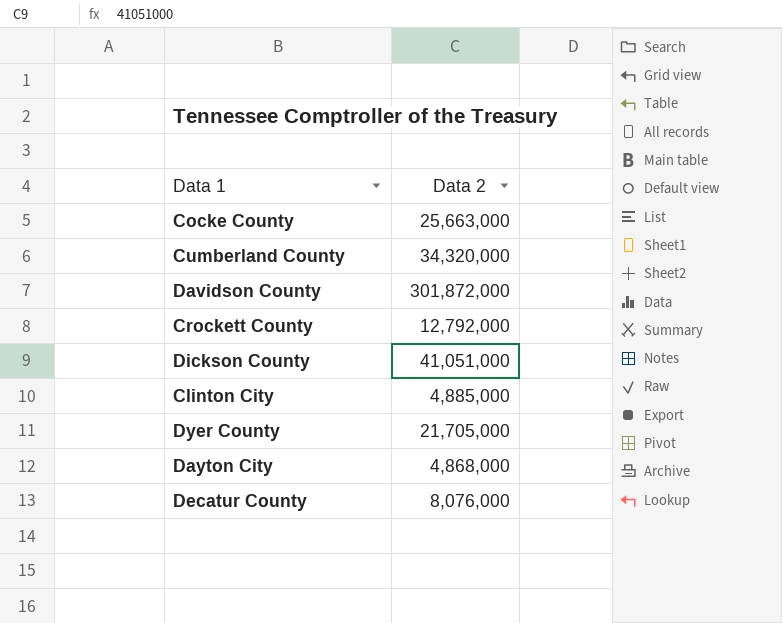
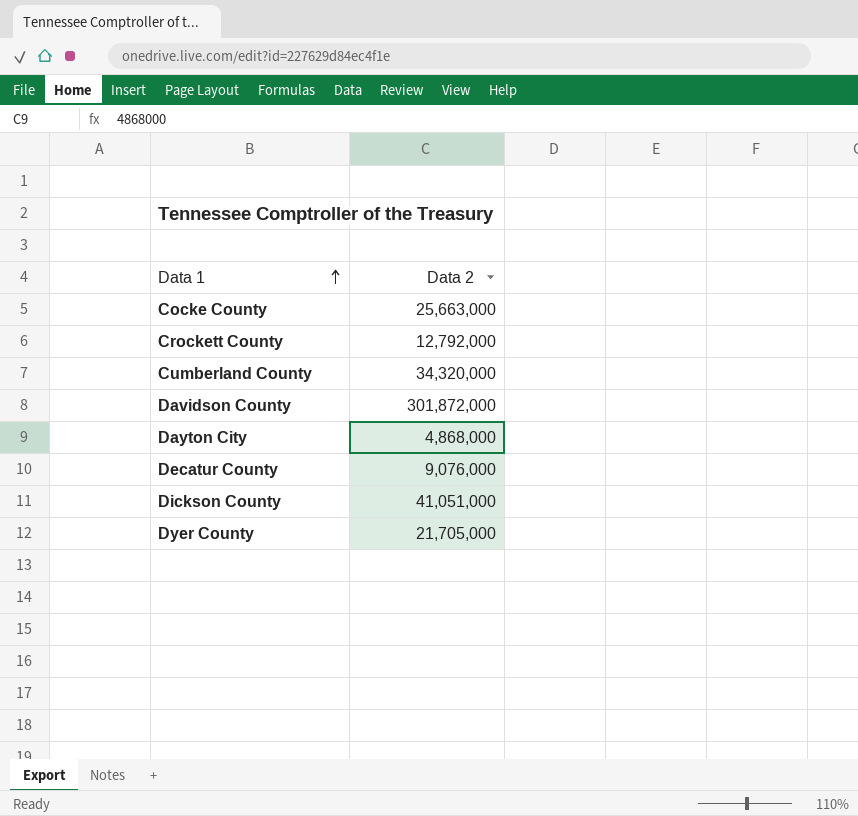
row order: none -> Data 1 ascending
row Clinton City: 4,885,000 -> none
Decatur County | Data 2: 8,076,000 -> 9,076,000

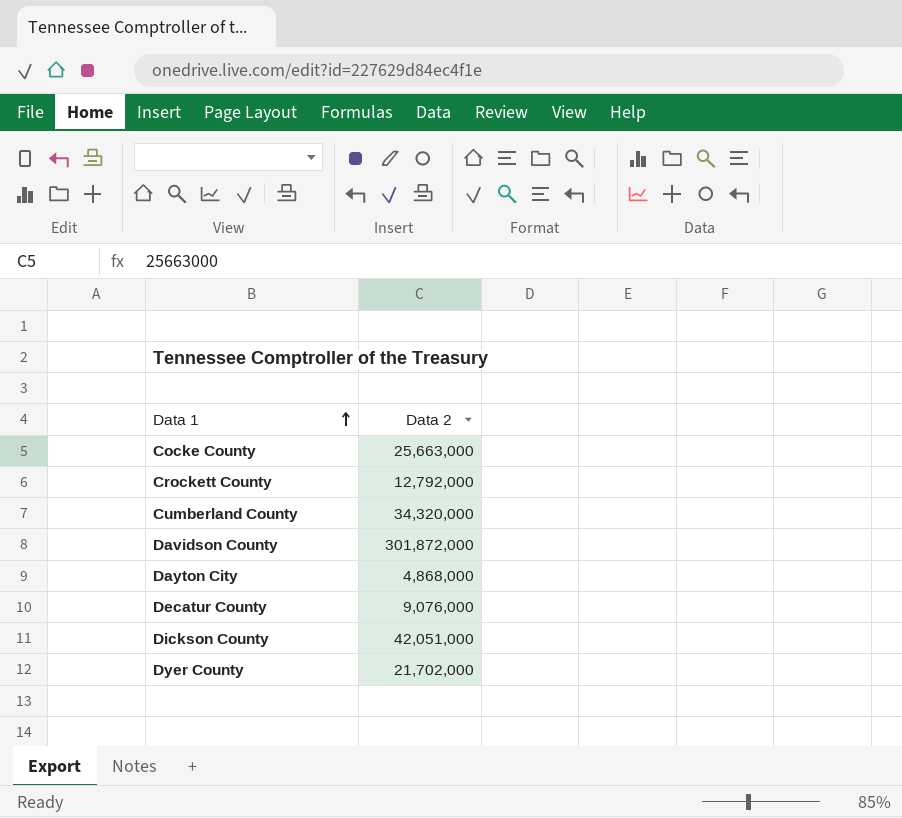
Dickson County | Data 2: 41,051,000 -> 42,051,000
Dyer County | Data 2: 21,705,000 -> 21,702,000

